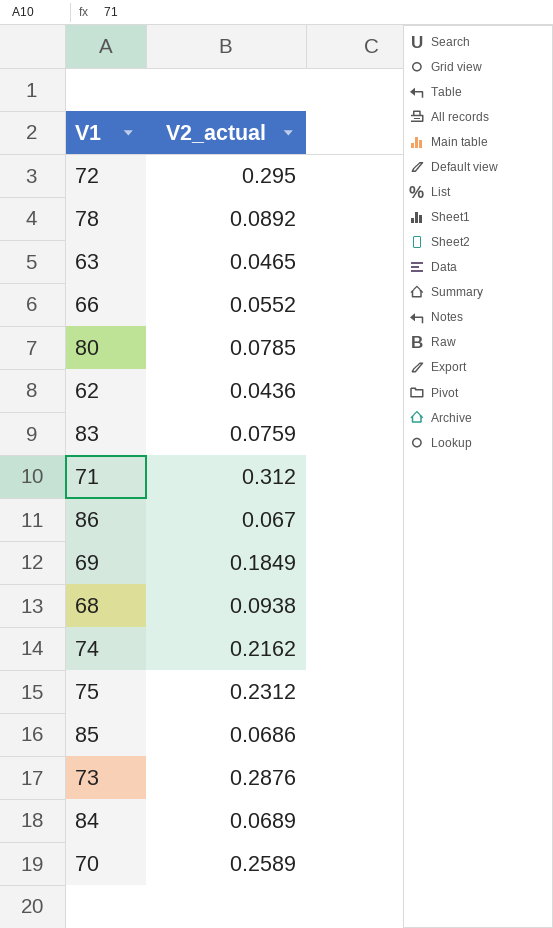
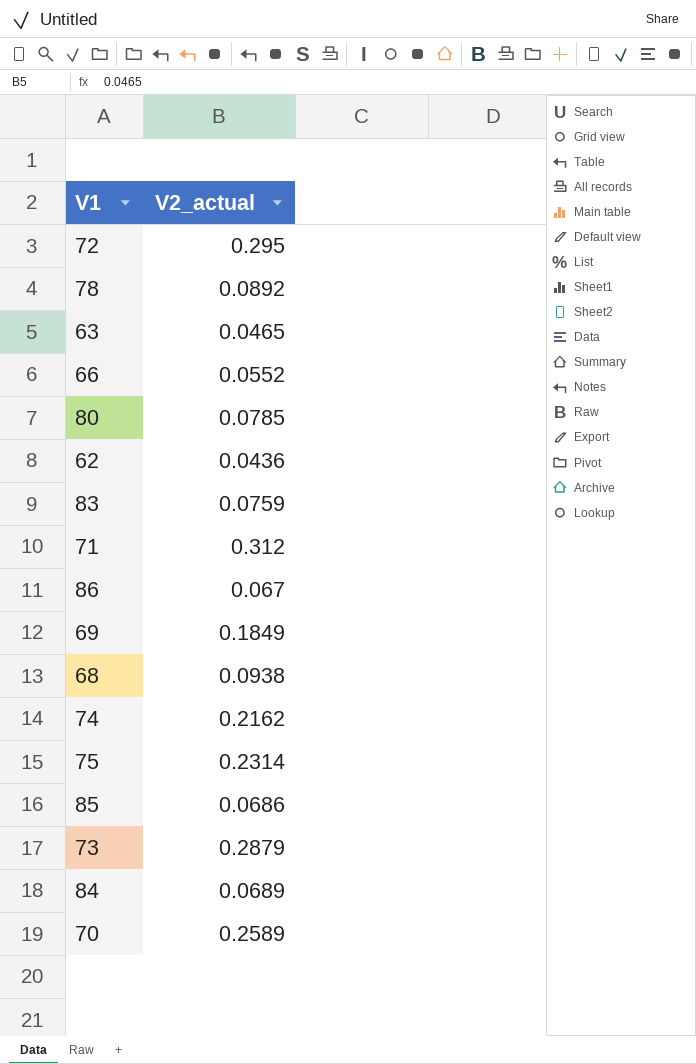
75 | V2_actual: 0.2312 -> 0.2314
73 | V2_actual: 0.2876 -> 0.2879

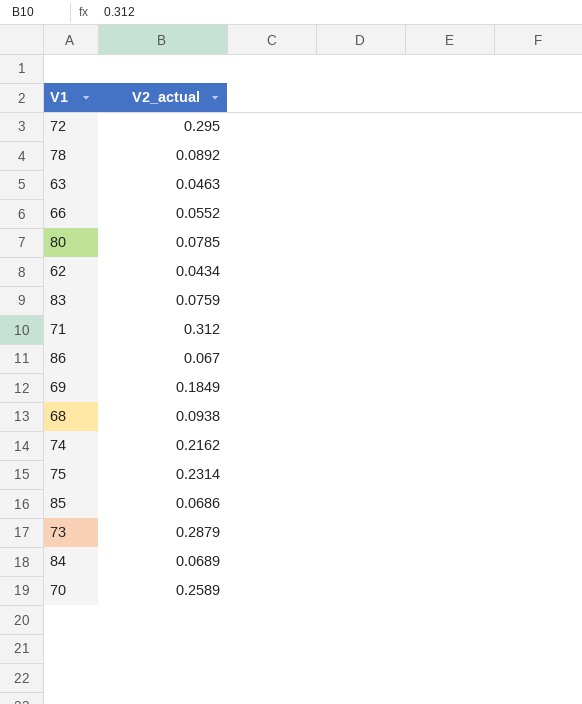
63 | V2_actual: 0.0465 -> 0.0463
62 | V2_actual: 0.0436 -> 0.0434

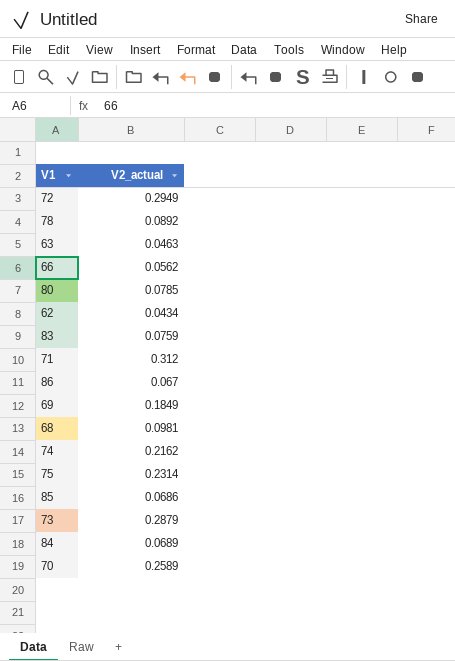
72 | V2_actual: 0.295 -> 0.2949
66 | V2_actual: 0.0552 -> 0.0562
68 | V2_actual: 0.0938 -> 0.0981

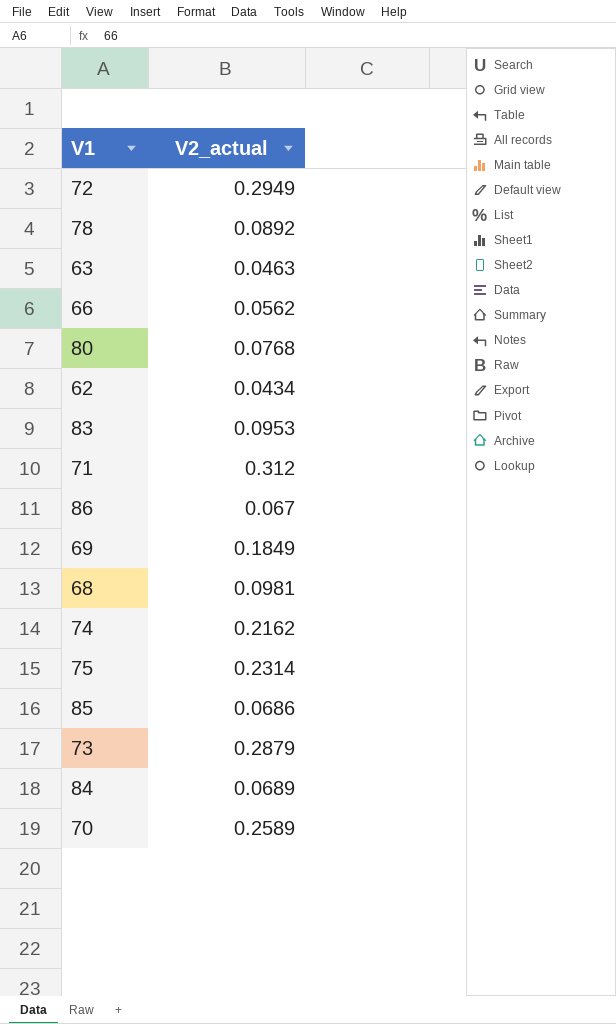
80 | V2_actual: 0.0785 -> 0.0768
83 | V2_actual: 0.0759 -> 0.0953

